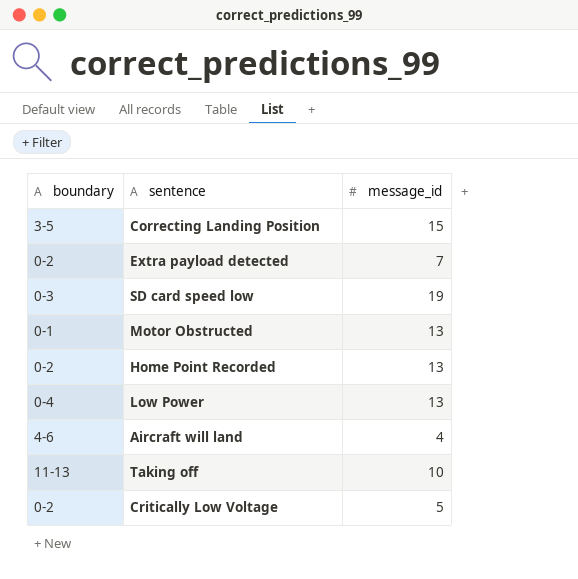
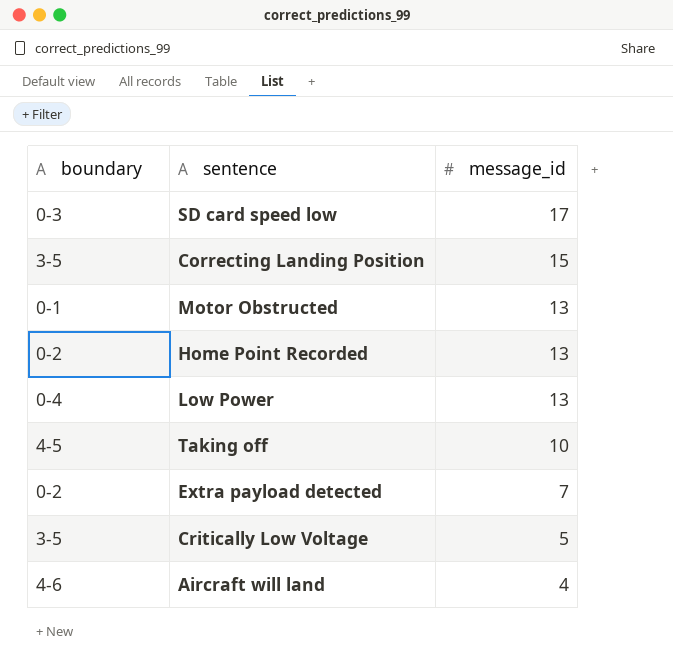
row order: none -> message_id descending
SD card speed low | message_id: 19 -> 17
Taking off | boundary: 11-13 -> 4-5
Critically Low Voltage | boundary: 0-2 -> 3-5

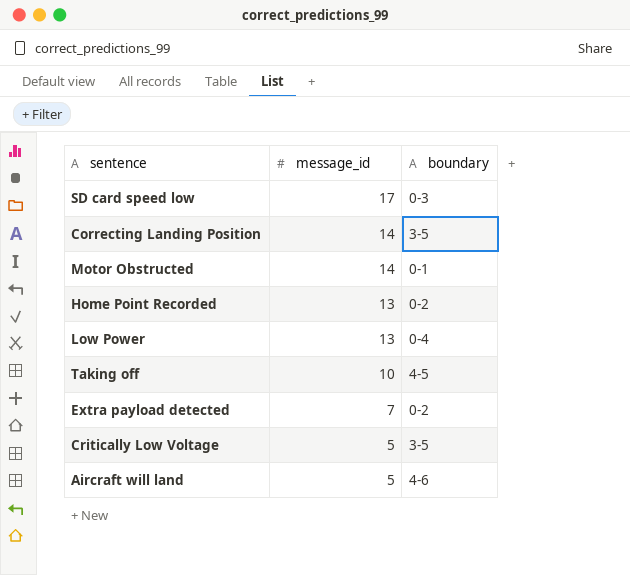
column boundary | position: 1 -> 3
Correcting Landing Position | message_id: 15 -> 14
Motor Obstructed | message_id: 13 -> 14
Aircraft will land | message_id: 4 -> 5

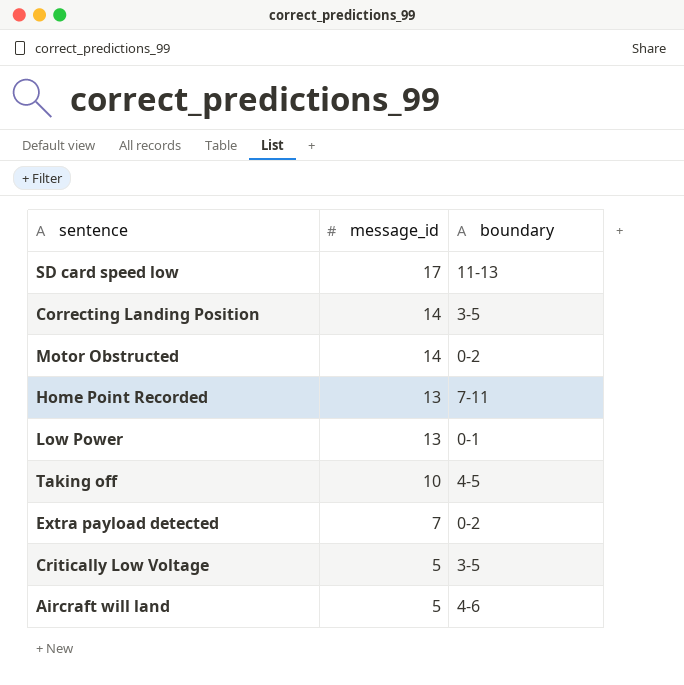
SD card speed low | boundary: 0-3 -> 11-13
Motor Obstructed | boundary: 0-1 -> 0-2
Home Point Recorded | boundary: 0-2 -> 7-11
Low Power | boundary: 0-4 -> 0-1

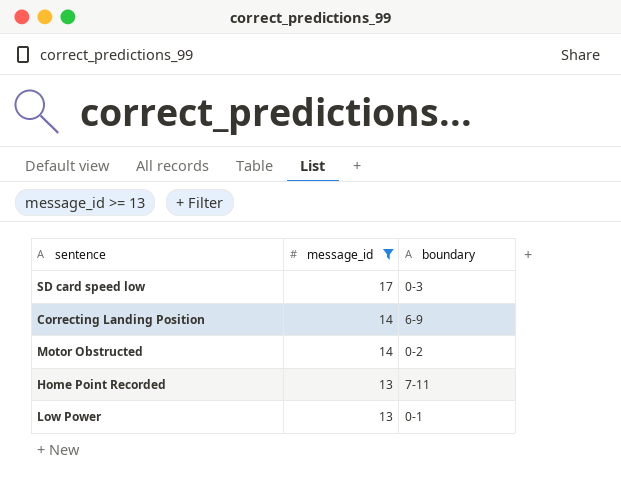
filter: none -> message_id >= 13
SD card speed low | boundary: 11-13 -> 0-3
Correcting Landing Position | boundary: 3-5 -> 6-9

